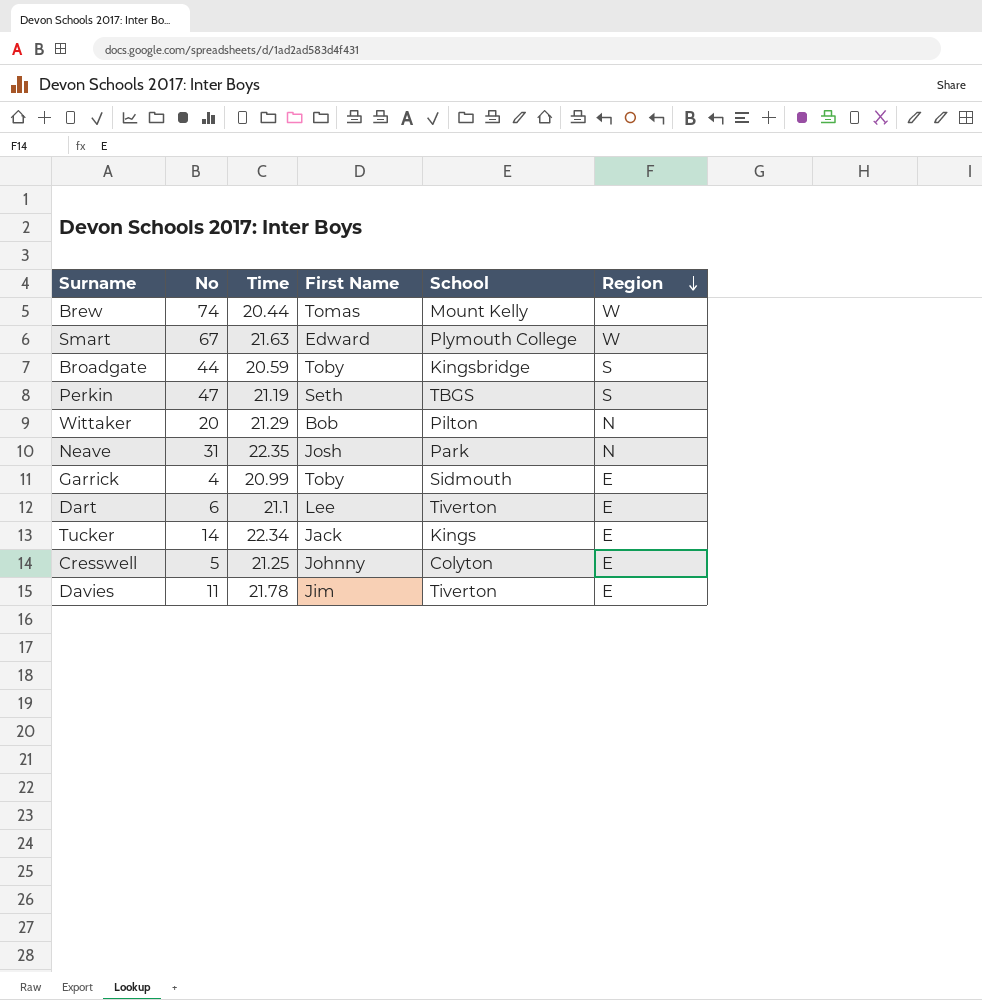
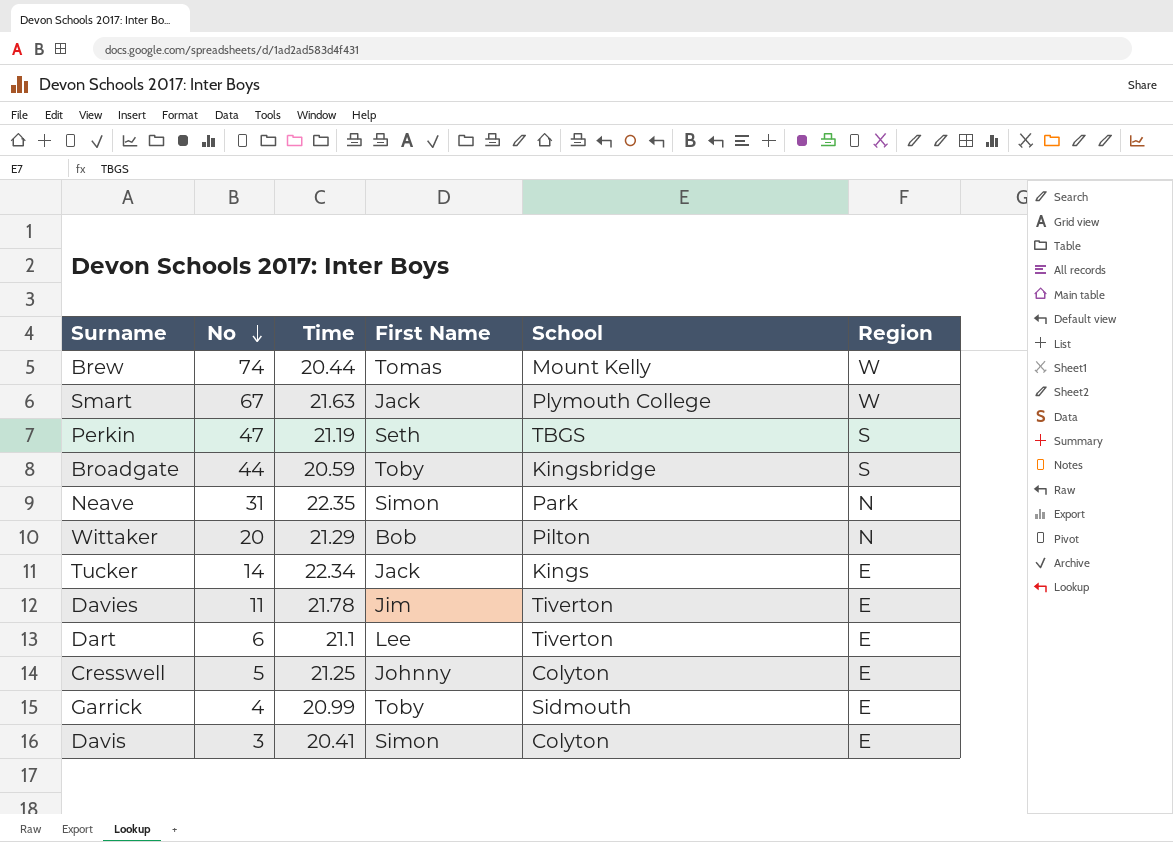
row order: Region descending -> No descending
Smart | First Name: Edward -> Jack
Neave | First Name: Josh -> Simon
row Davis: none -> 3 | 20.41 | Simon | Colyton | E

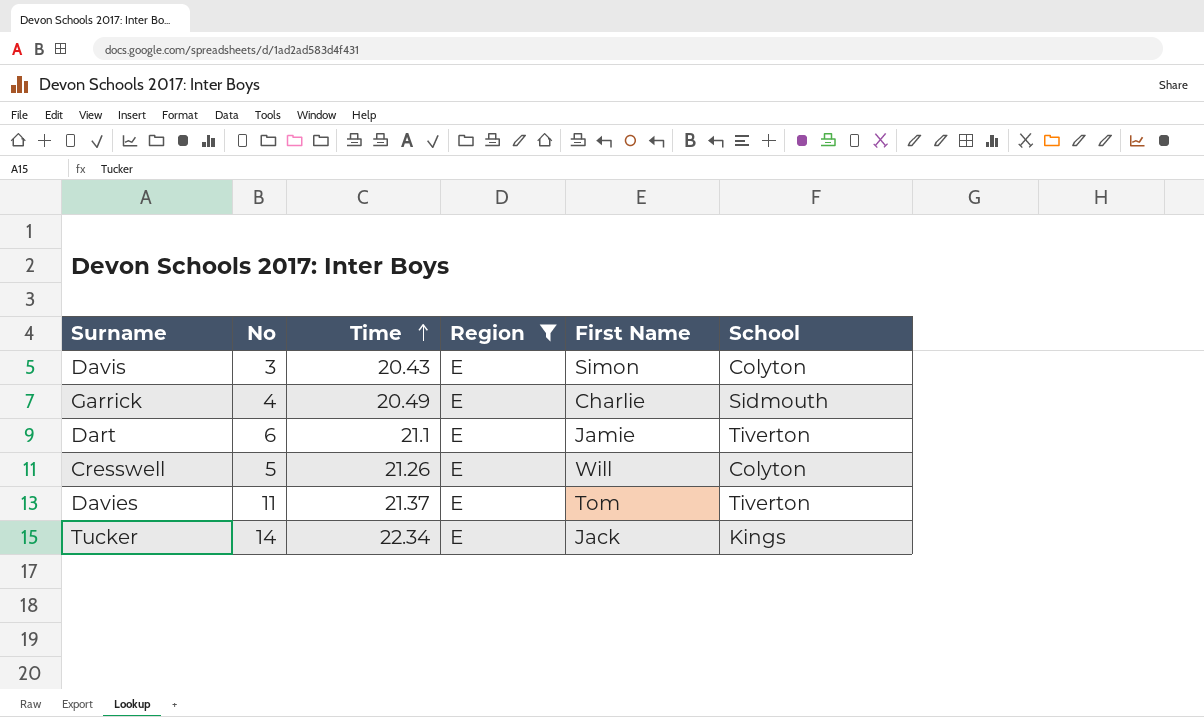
filter: none -> Region = E
row order: No descending -> Time ascending
column Region | position: 6 -> 4
Davis | Time: 20.41 -> 20.43
Garrick | Time: 20.99 -> 20.49
Garrick | First Name: Toby -> Charlie
Dart | First Name: Lee -> Jamie
Cresswell | Time: 21.25 -> 21.26
Cresswell | First Name: Johnny -> Will
Davies | Time: 21.78 -> 21.37
Davies | First Name: Jim -> Tom

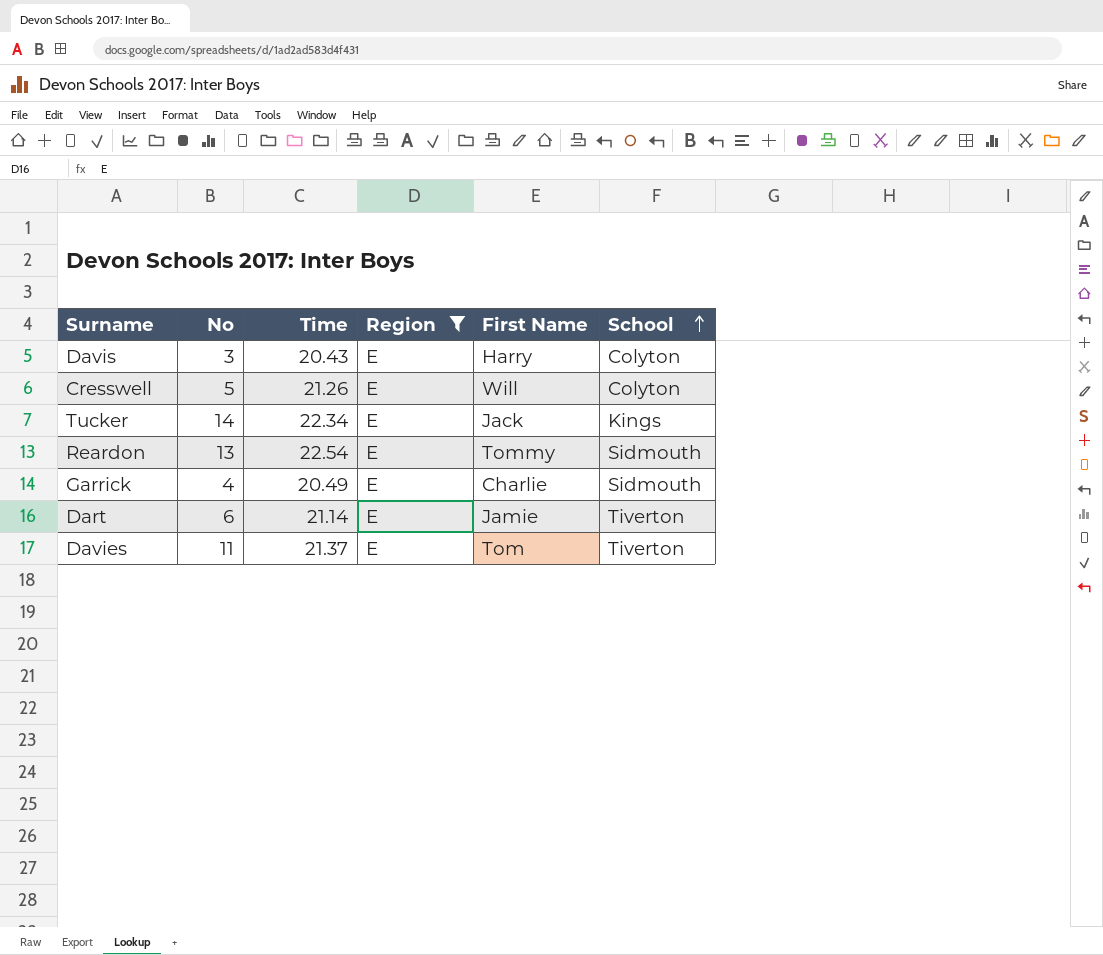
row order: Time ascending -> School ascending
Davis | First Name: Simon -> Harry
row Reardon: none -> 13 | 22.54 | E | Tommy | Sidmouth
Dart | Time: 21.1 -> 21.14

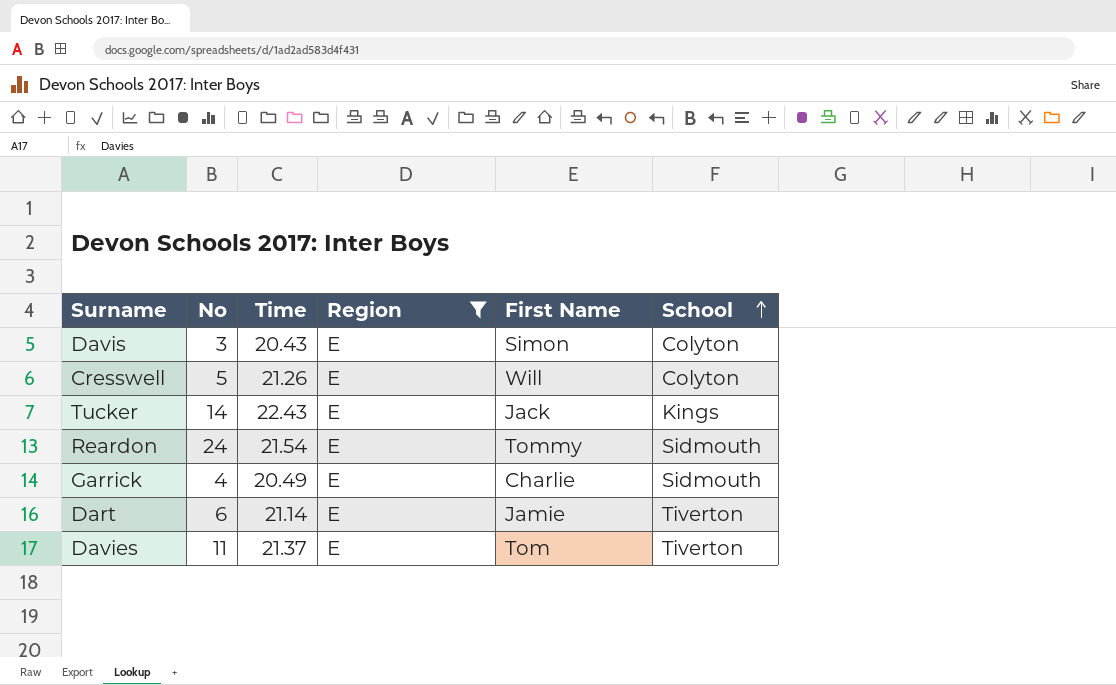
Davis | First Name: Harry -> Simon
Tucker | Time: 22.34 -> 22.43
Reardon | No: 13 -> 24
Reardon | Time: 22.54 -> 21.54

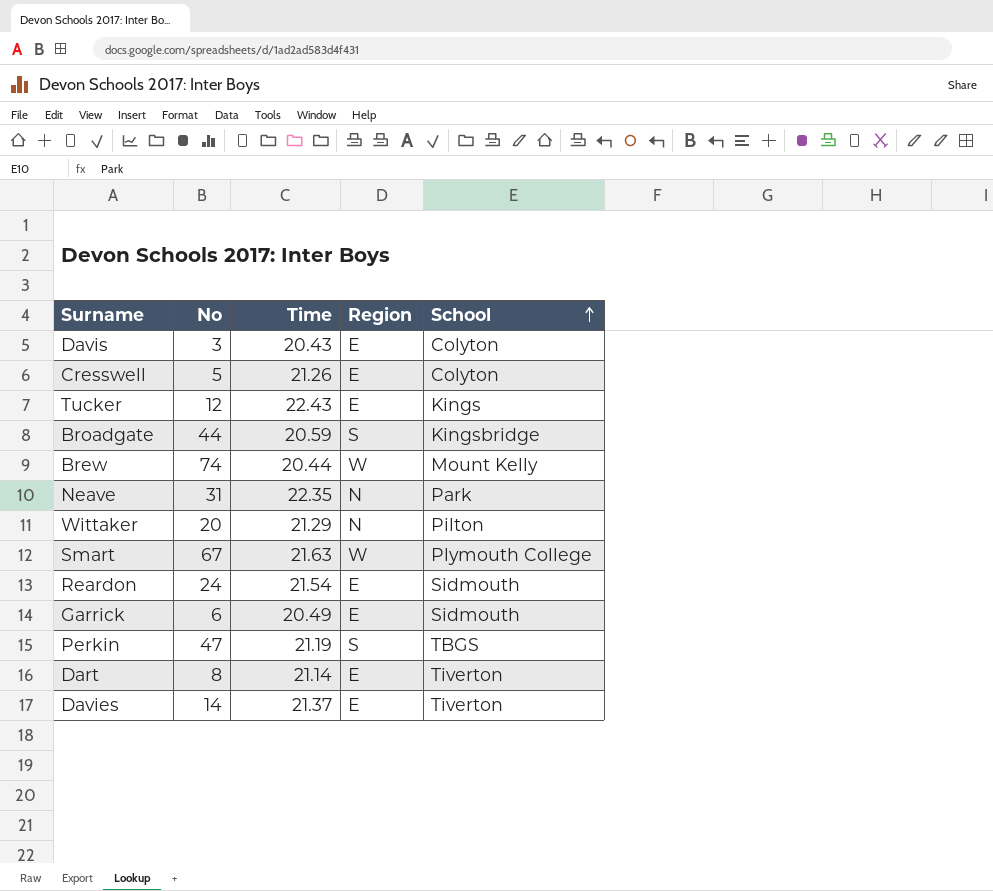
filter: Region = E -> none
column First Name | position: 5 -> none
Tucker | No: 14 -> 12
Garrick | No: 4 -> 6
Dart | No: 6 -> 8
Davies | No: 11 -> 14

